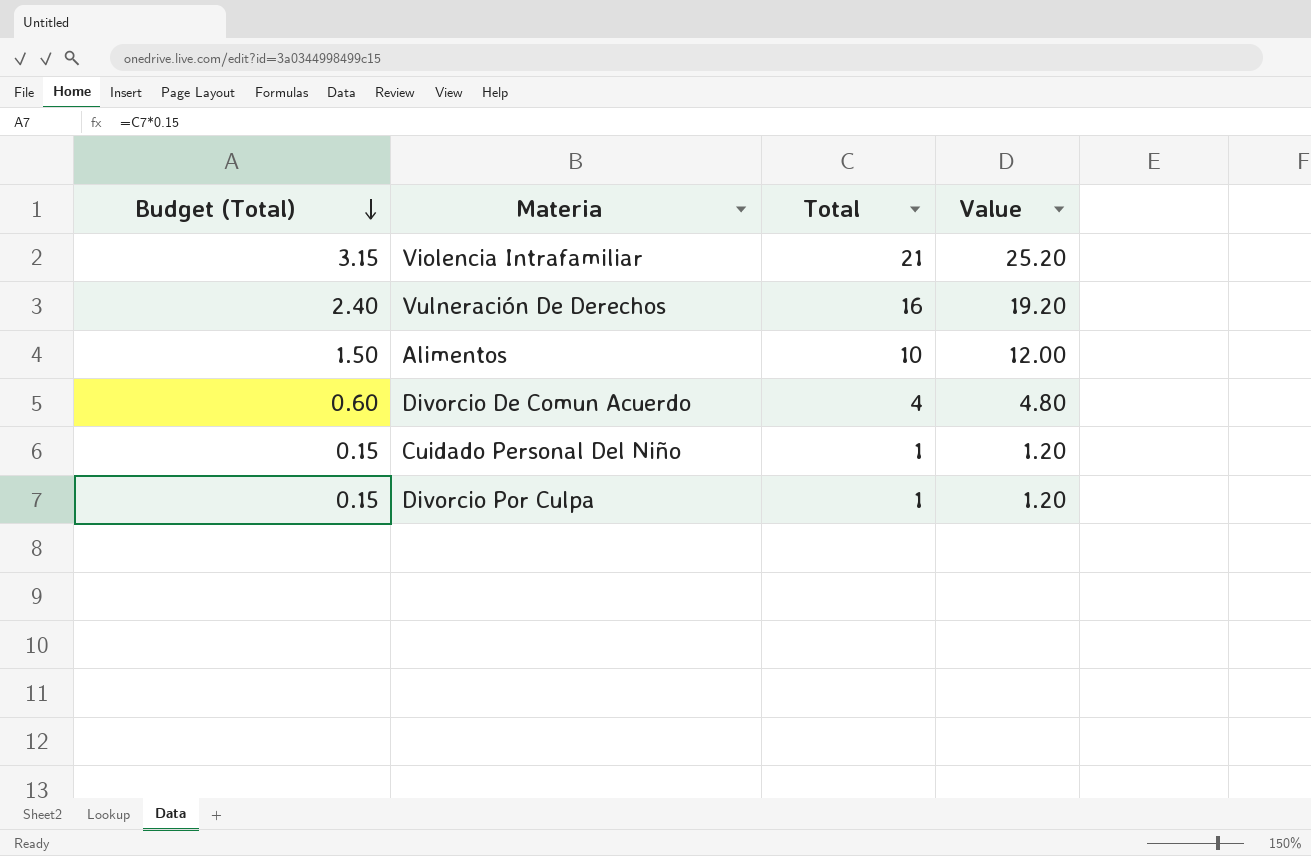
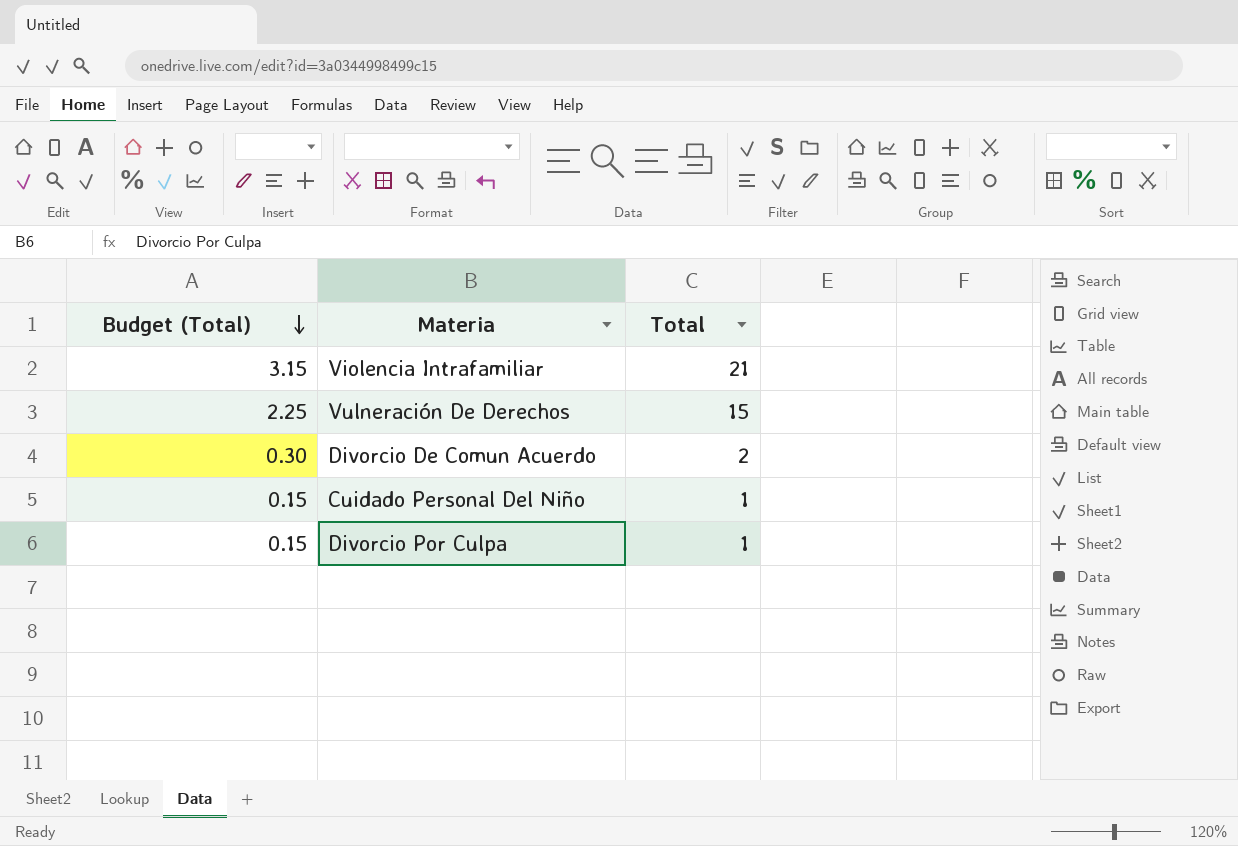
column Value | formula: [Total] * 1.2 -> none
row Alimentos: 1.50 | 10 | 12.00 -> none
Vulneración De Derechos | Budget (Total): 2.40 -> 2.25
Vulneración De Derechos | Total: 16 -> 15
Divorcio De Comun Acuerdo | Budget (Total): 0.60 -> 0.30
Divorcio De Comun Acuerdo | Total: 4 -> 2

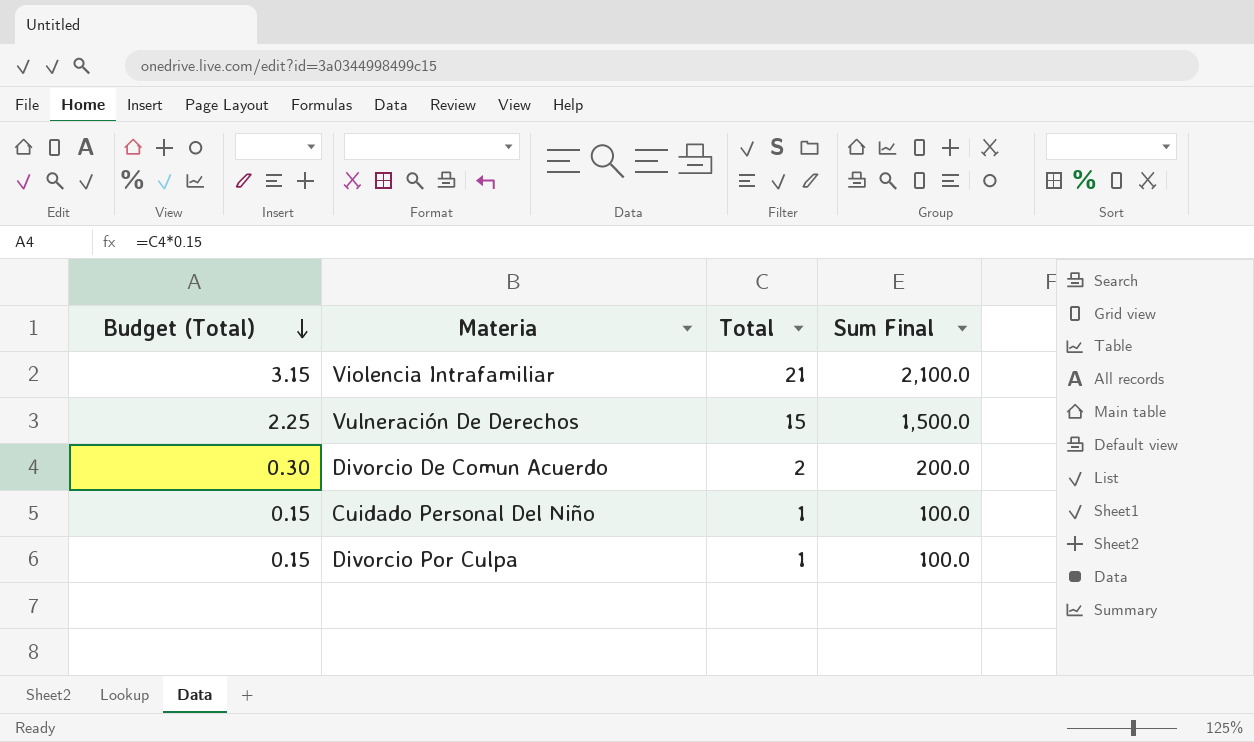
column Sum Final | formula: none -> [Total] * 100

